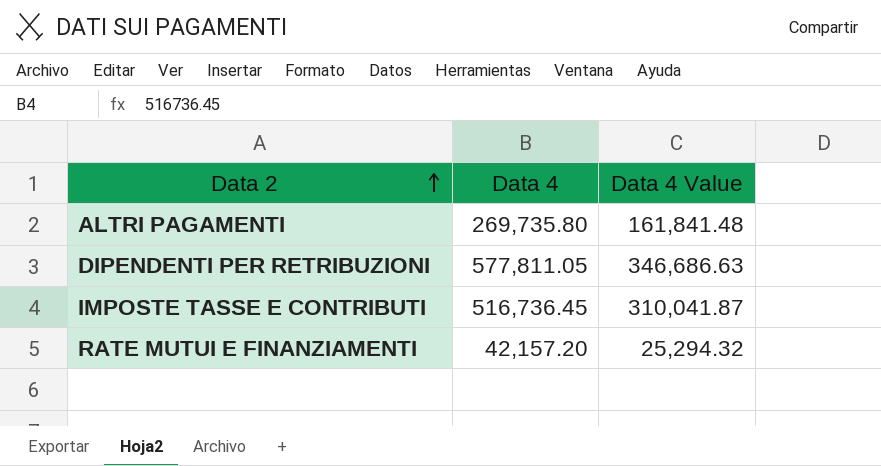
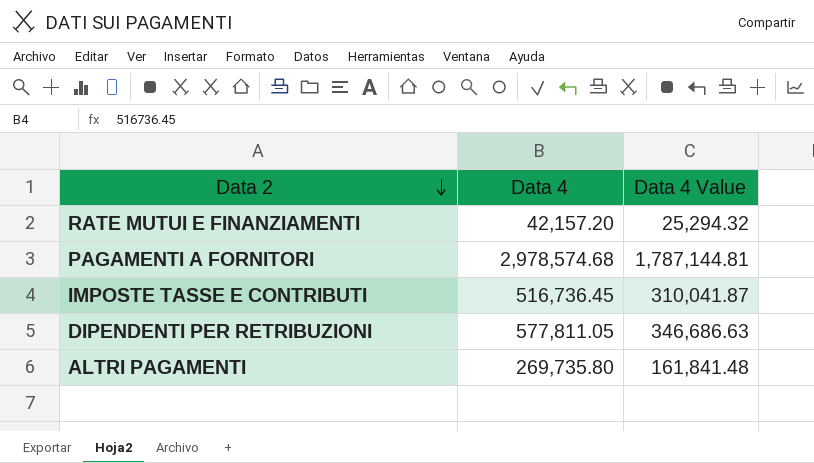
row order: Data 2 ascending -> Data 2 descending
row PAGAMENTI A FORNITORI: none -> 2,978,574.68 | 1,787,144.81

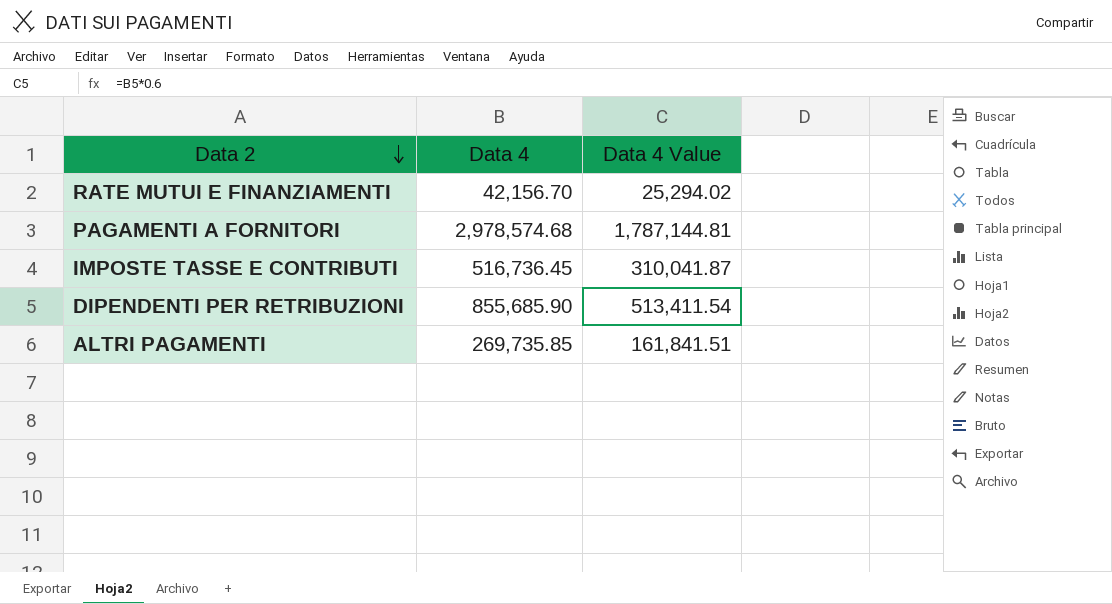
RATE MUTUI E FINANZIAMENTI | Data 4: 42,157.20 -> 42,156.70
RATE MUTUI E FINANZIAMENTI | Data 4 Value: 25,294.32 -> 25,294.02
DIPENDENTI PER RETRIBUZIONI | Data 4: 577,811.05 -> 855,685.90
DIPENDENTI PER RETRIBUZIONI | Data 4 Value: 346,686.63 -> 513,411.54
ALTRI PAGAMENTI | Data 4: 269,735.80 -> 269,735.85
ALTRI PAGAMENTI | Data 4 Value: 161,841.48 -> 161,841.51

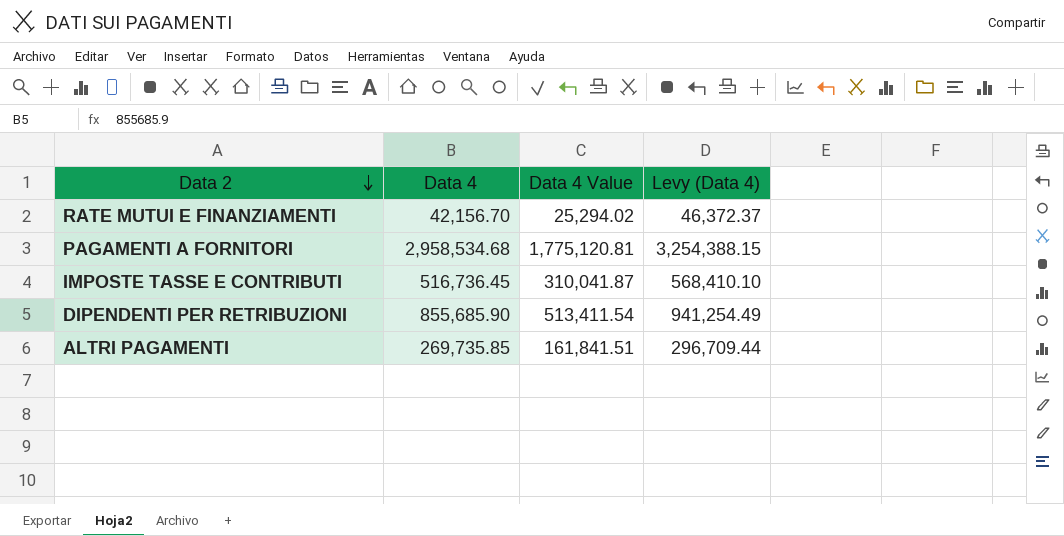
column Levy (Data 4) | formula: none -> [Data 4] * 1.1
PAGAMENTI A FORNITORI | Data 4: 2,978,574.68 -> 2,958,534.68
PAGAMENTI A FORNITORI | Data 4 Value: 1,787,144.81 -> 1,775,120.81

